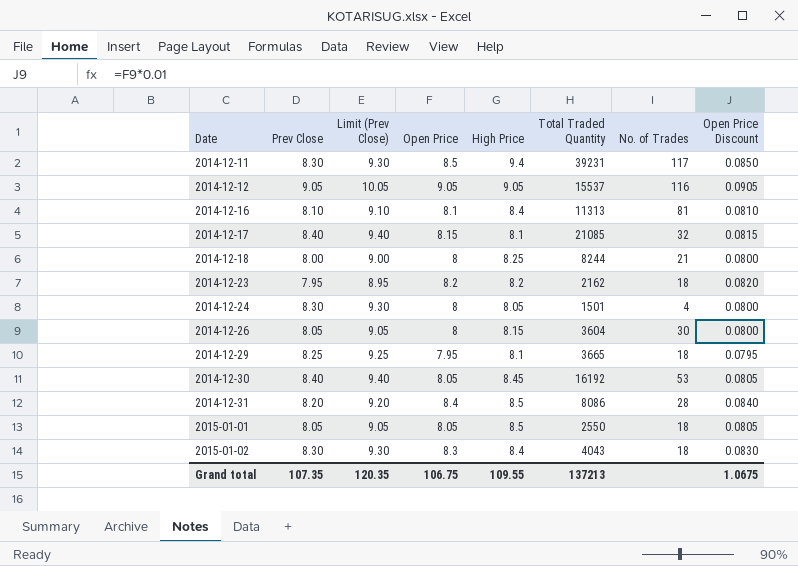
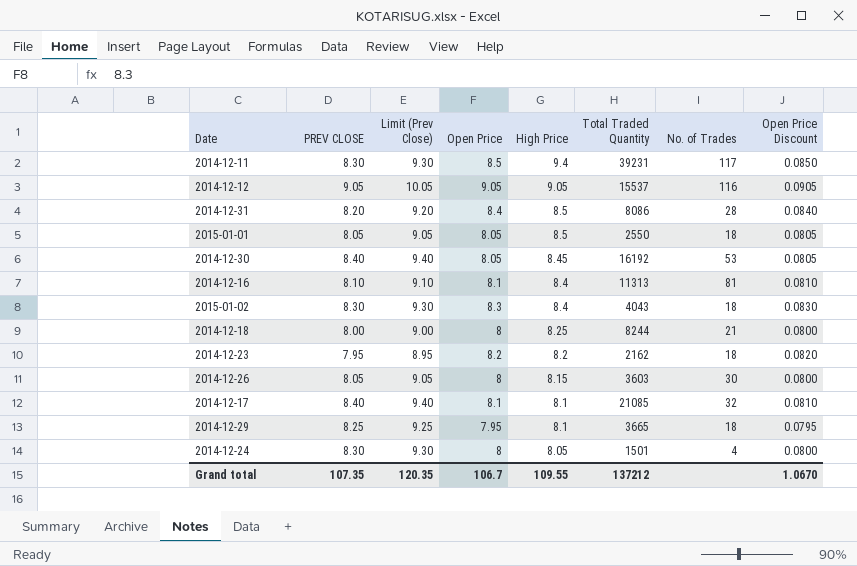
row order: Date ascending -> High Price descending
column name: Prev Close -> PREV CLOSE
2014-12-26 | Total Traded Quantity: 3604 -> 3603
2014-12-17 | Open Price: 8.15 -> 8.1
2014-12-17 | Open Price Discount: 0.0815 -> 0.0810
Grand total | Open Price: 106.75 -> 106.7
Grand total | Total Traded Quantity: 137213 -> 137212
Grand total | Open Price Discount: 1.0675 -> 1.0670

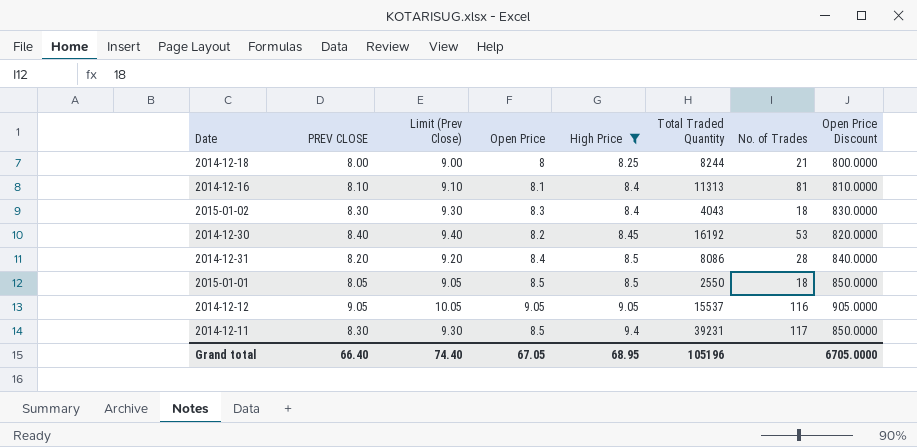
filter: none -> High Price >= 8.25
row order: High Price descending -> High Price ascending
column Open Price Discount | formula: [Open Price] * 0.01 -> [Open Price] * 100
2014-12-30 | Open Price: 8.05 -> 8.2
2015-01-01 | Open Price: 8.05 -> 8.5
Grand total | PREV CLOSE: 107.35 -> 66.40
Grand total | Limit (Prev Close): 120.35 -> 74.40
Grand total | Open Price: 106.7 -> 67.05
Grand total | High Price: 109.55 -> 68.95
Grand total | Total Traded Quantity: 137212 -> 105196
Grand total | Open Price Discount: 1.0670 -> 6705.0000

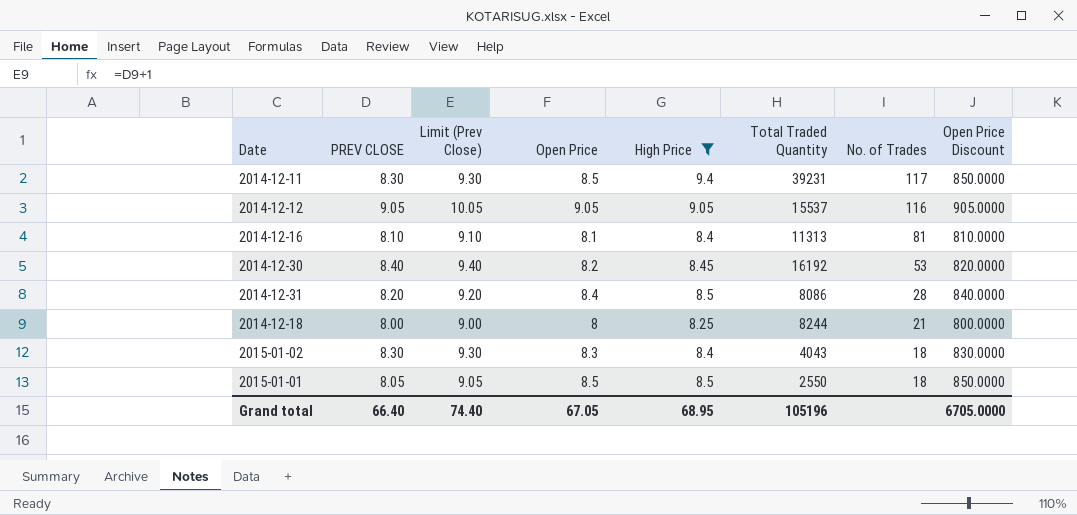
row order: High Price ascending -> No. of Trades descending

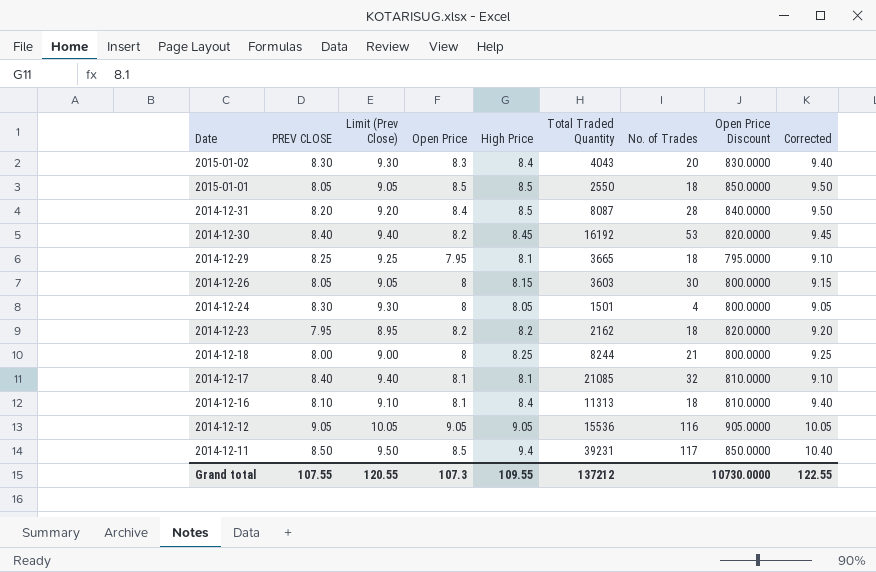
filter: High Price >= 8.25 -> none
row order: No. of Trades descending -> Date descending
column Corrected | formula: none -> [High Price] + 1
2015-01-02 | No. of Trades: 18 -> 20
2014-12-31 | Total Traded Quantity: 8086 -> 8087
2014-12-16 | No. of Trades: 81 -> 18
2014-12-12 | Total Traded Quantity: 15537 -> 15536
2014-12-11 | PREV CLOSE: 8.30 -> 8.50
2014-12-11 | Limit (Prev Close): 9.30 -> 9.50
Grand total | PREV CLOSE: 66.40 -> 107.55
Grand total | Limit (Prev Close): 74.40 -> 120.55
Grand total | Open Price: 67.05 -> 107.3
Grand total | High Price: 68.95 -> 109.55
Grand total | Total Traded Quantity: 105196 -> 137212
Grand total | Open Price Discount: 6705.0000 -> 10730.0000

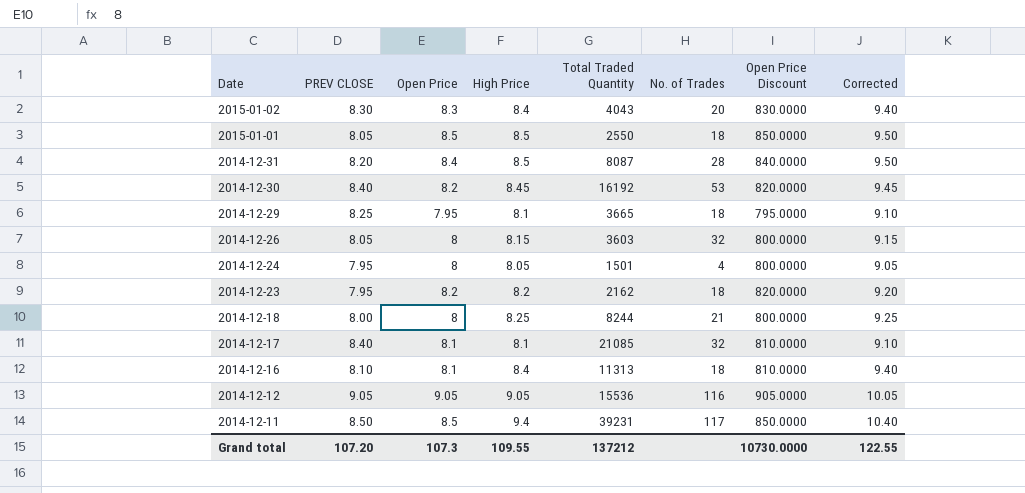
column Limit (Prev Close) | formula: [PREV CLOSE] + 1 -> none
2014-12-26 | No. of Trades: 30 -> 32
2014-12-24 | PREV CLOSE: 8.30 -> 7.95
Grand total | PREV CLOSE: 107.55 -> 107.20

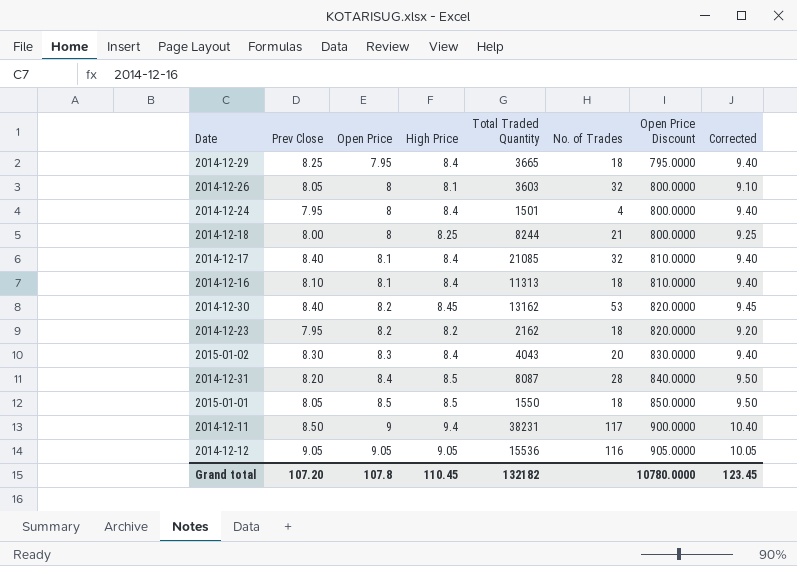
row order: Date descending -> Open Price ascending
column name: PREV CLOSE -> Prev Close
2014-12-29 | High Price: 8.1 -> 8.4
2014-12-29 | Corrected: 9.10 -> 9.40
2014-12-26 | High Price: 8.15 -> 8.1
2014-12-26 | Corrected: 9.15 -> 9.10
2014-12-24 | High Price: 8.05 -> 8.4
2014-12-24 | Corrected: 9.05 -> 9.40
2014-12-17 | High Price: 8.1 -> 8.4
2014-12-17 | Corrected: 9.10 -> 9.40
2014-12-30 | Total Traded Quantity: 16192 -> 13162
2015-01-01 | Total Traded Quantity: 2550 -> 1550
2014-12-11 | Open Price: 8.5 -> 9
2014-12-11 | Total Traded Quantity: 39231 -> 38231
2014-12-11 | Open Price Discount: 850.0000 -> 900.0000
Grand total | Open Price: 107.3 -> 107.8
Grand total | High Price: 109.55 -> 110.45
Grand total | Total Traded Quantity: 137212 -> 132182
Grand total | Open Price Discount: 10730.0000 -> 10780.0000
Grand total | Corrected: 122.55 -> 123.45

